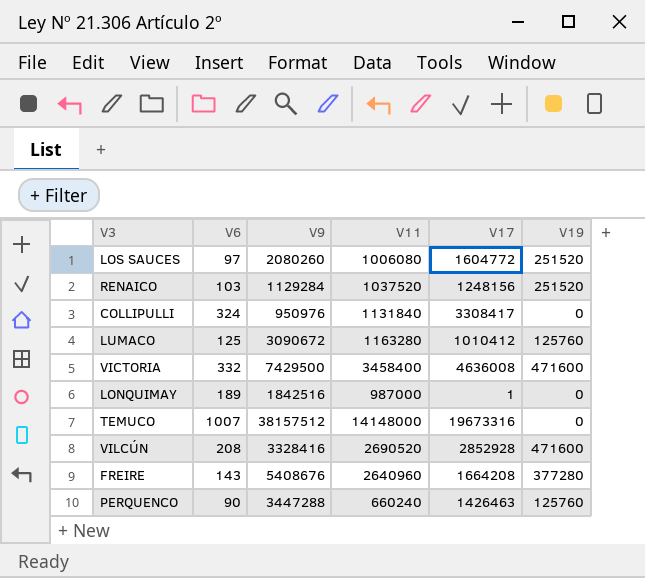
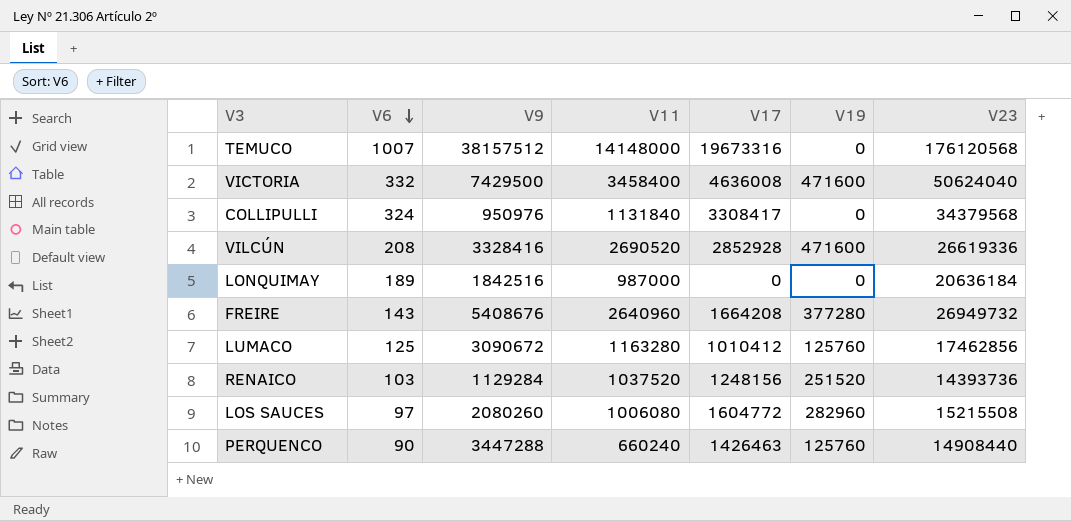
row order: none -> V6 descending
column V23 | position: none -> 7
LONQUIMAY | V17: 1 -> 0
LOS SAUCES | V19: 251520 -> 282960

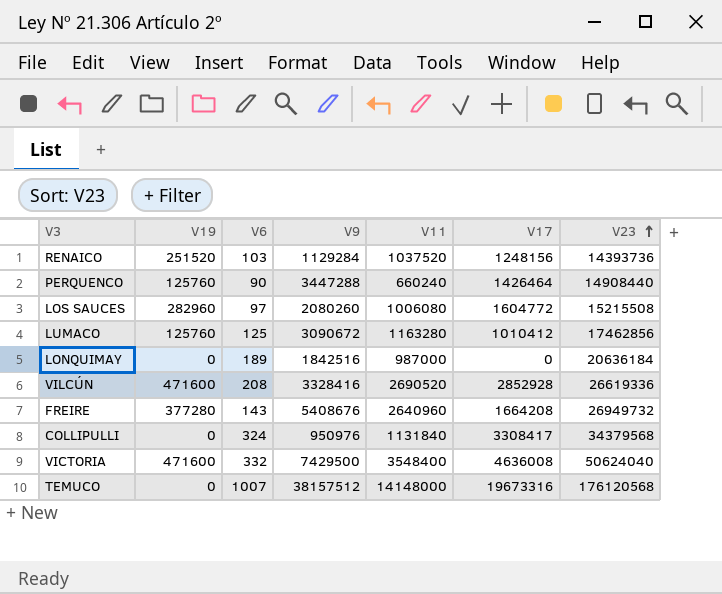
row order: V6 descending -> V23 ascending
column V19 | position: 6 -> 2
PERQUENCO | V17: 1426463 -> 1426464
VICTORIA | V11: 3458400 -> 3548400

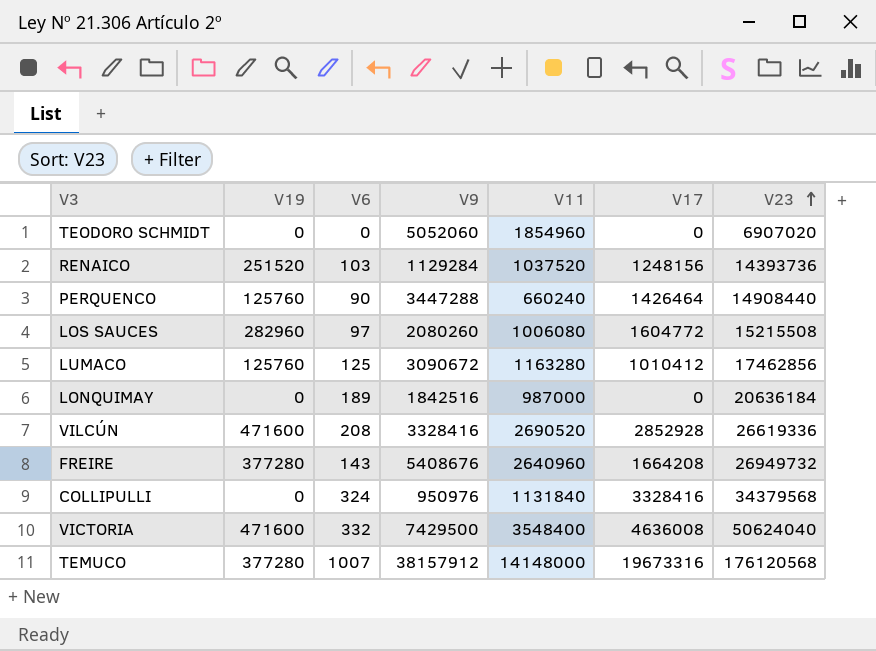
row TEODORO SCHMIDT: none -> 0 | 0 | 5052060 | 1854960 | 0 | 6907020
COLLIPULLI | V17: 3308417 -> 3328416
TEMUCO | V19: 0 -> 377280
TEMUCO | V9: 38157512 -> 38157912

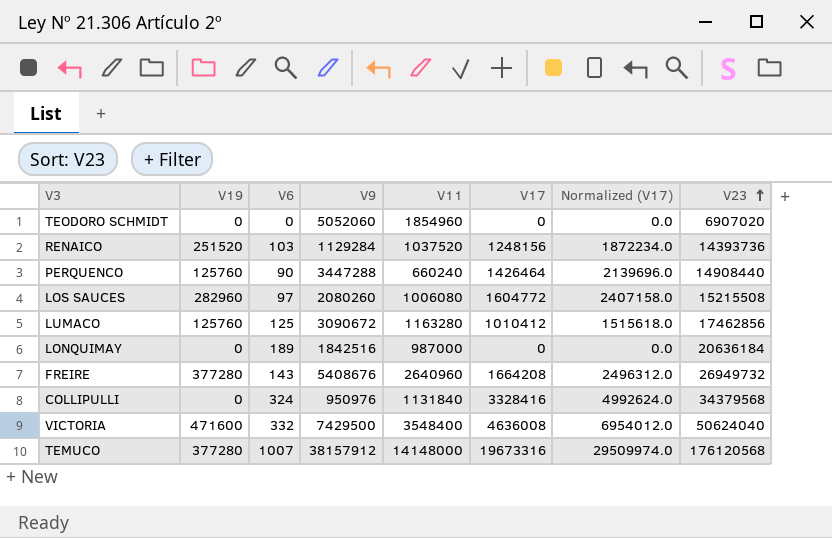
column Normalized (V17) | formula: none -> [V17] * 1.5
row VILCÚN: 471600 | 208 | 3328416 | 2690520 | 2852928 | 26619336 -> none

